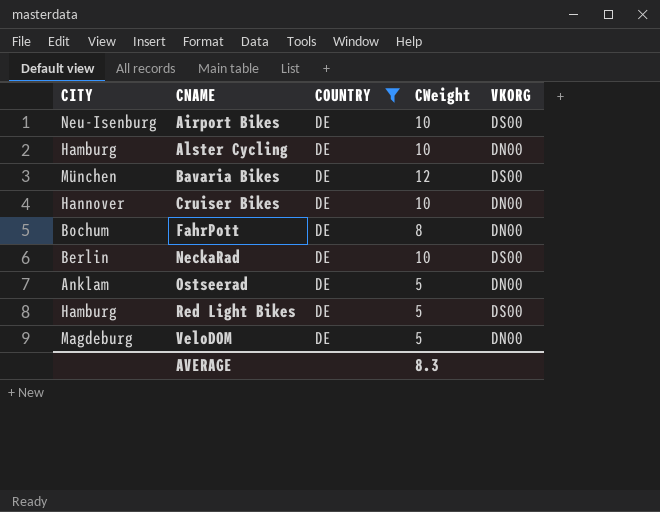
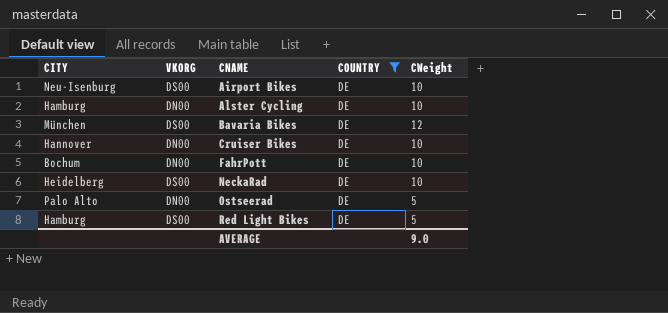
column VKORG | position: 5 -> 2
row VeloDOM: Magdeburg | DE | 5 | DN00 -> none
FahrPott | CWeight: 8 -> 10
NeckaRad | CITY: Berlin -> Heidelberg
Ostseerad | CITY: Anklam -> Palo Alto
AVERAGE | CWeight: 8.3 -> 9.0

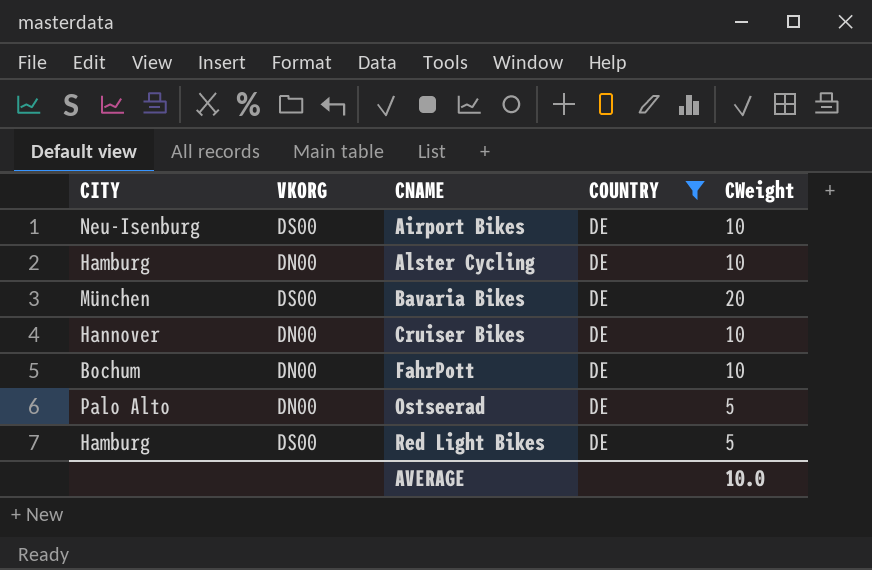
row NeckaRad: Heidelberg | DS00 | DE | 10 -> none
Bavaria Bikes | CWeight: 12 -> 20
AVERAGE | CWeight: 9.0 -> 10.0

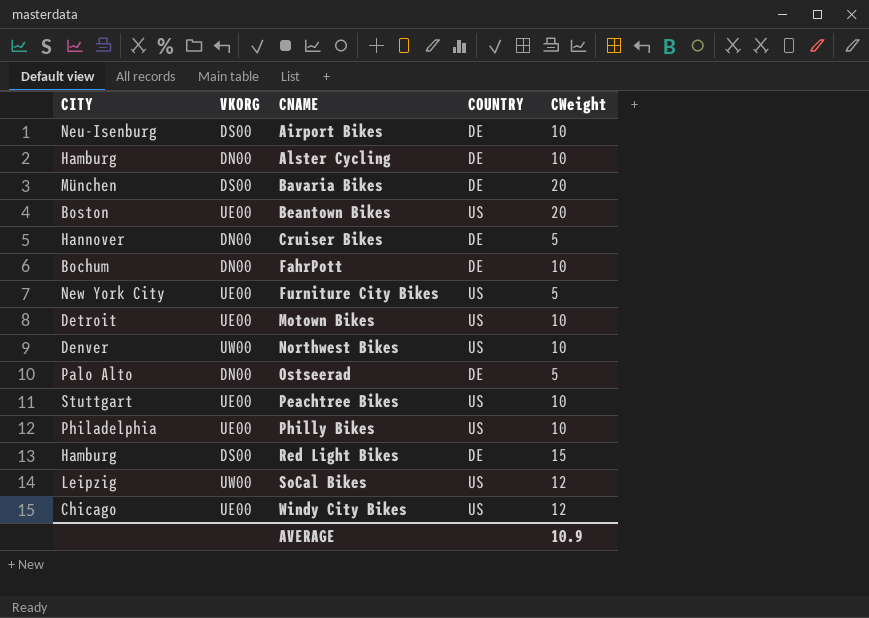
filter: COUNTRY = DE -> none
Cruiser Bikes | CWeight: 10 -> 5
Red Light Bikes | CWeight: 5 -> 15
AVERAGE | CWeight: 10.0 -> 10.9

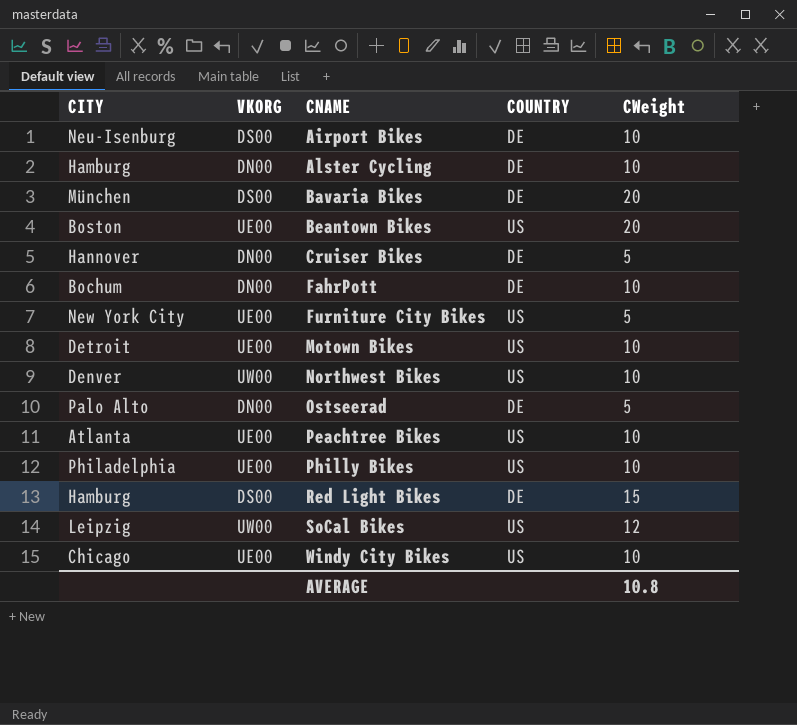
Peachtree Bikes | CITY: Stuttgart -> Atlanta
Windy City Bikes | CWeight: 12 -> 10
AVERAGE | CWeight: 10.9 -> 10.8

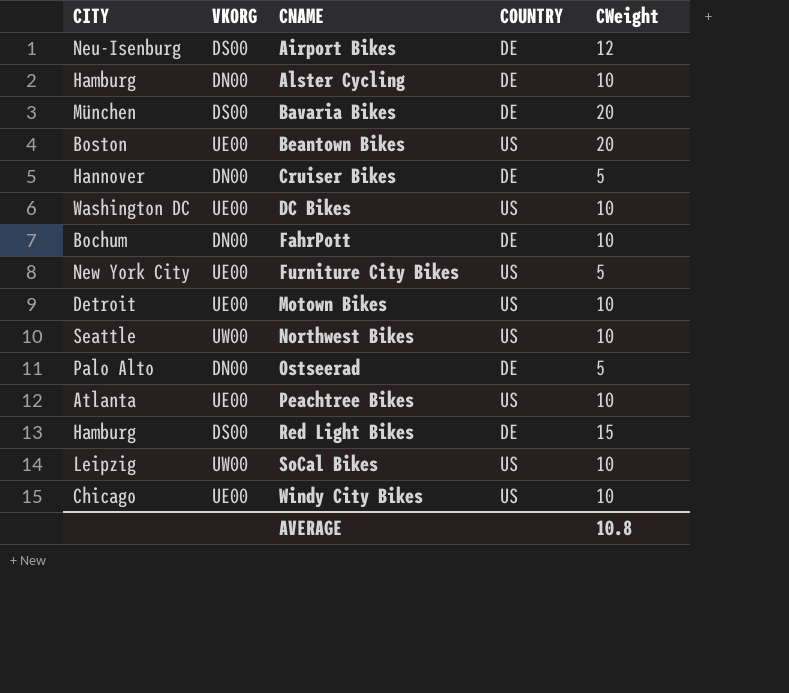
row Philly Bikes: Philadelphia | UE00 | US | 10 -> none
Airport Bikes | CWeight: 10 -> 12
row DC Bikes: none -> Washington DC | UE00 | US | 10
Northwest Bikes | CITY: Denver -> Seattle
SoCal Bikes | CWeight: 12 -> 10

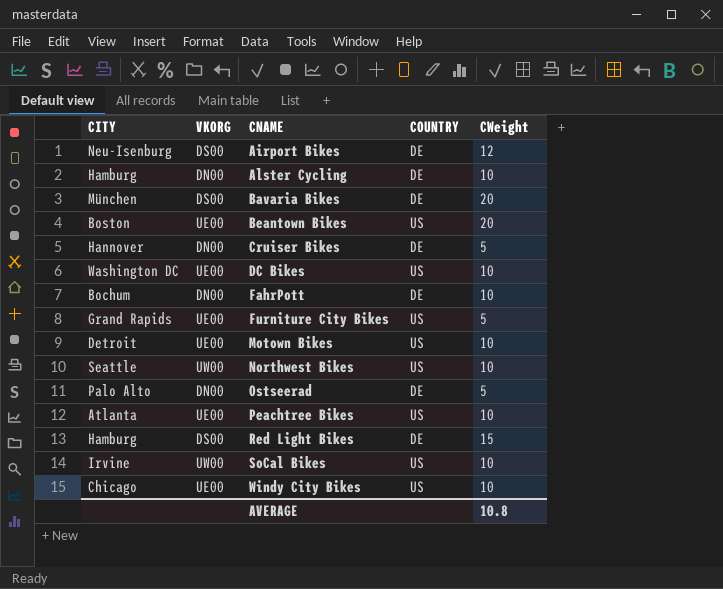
Furniture City Bikes | CITY: New York City -> Grand Rapids
SoCal Bikes | CITY: Leipzig -> Irvine

